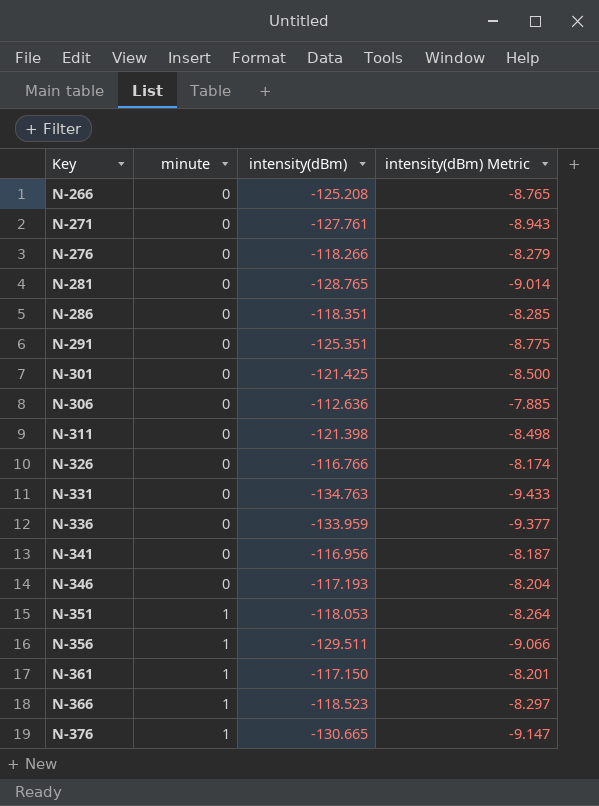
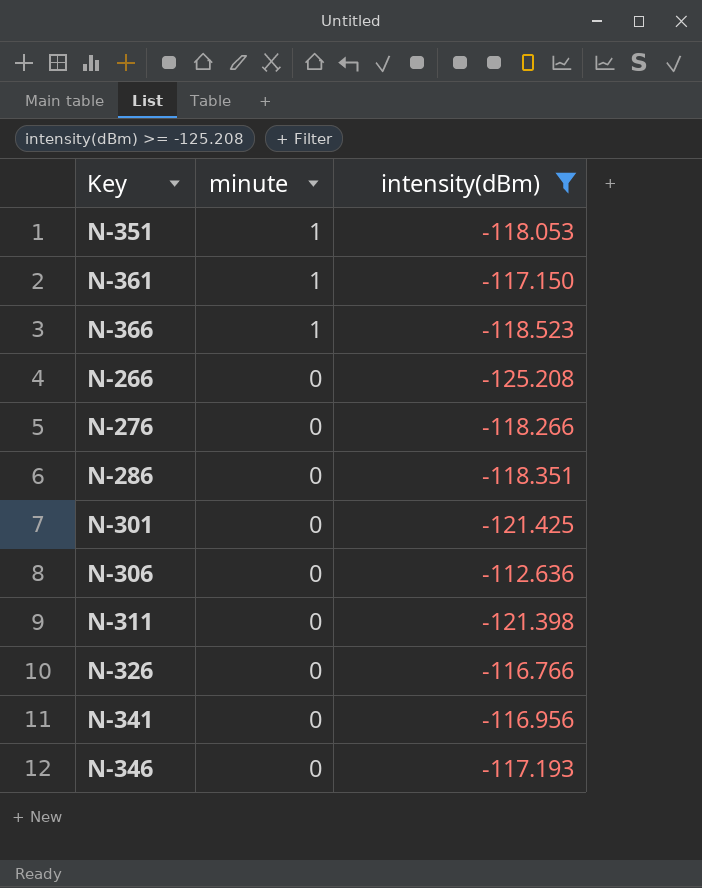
filter: none -> intensity(dBm) >= -125.208
row order: Key ascending -> minute descending
column intensity(dBm) Metric | formula: [intensity(dBm)] * 0.07 -> none

